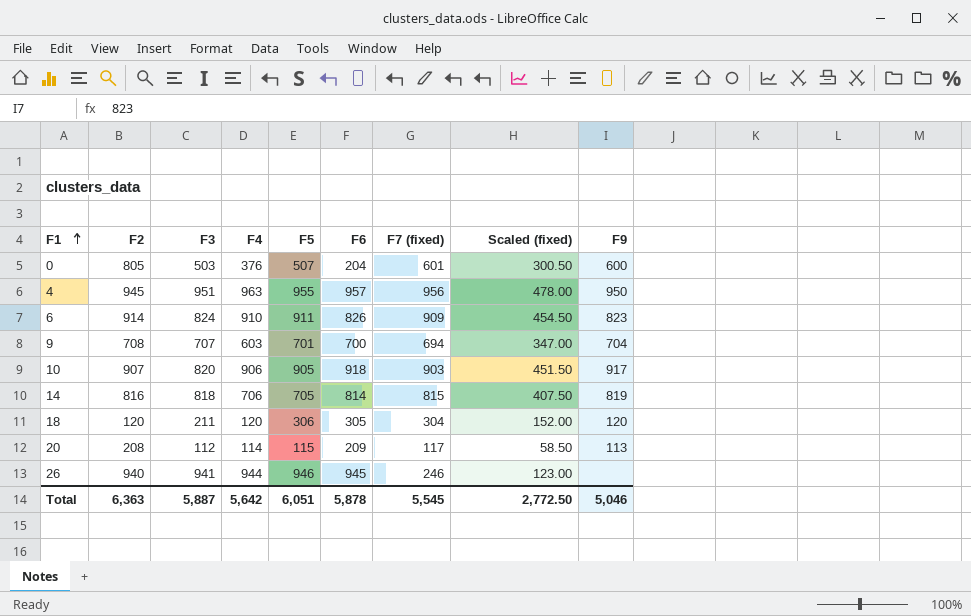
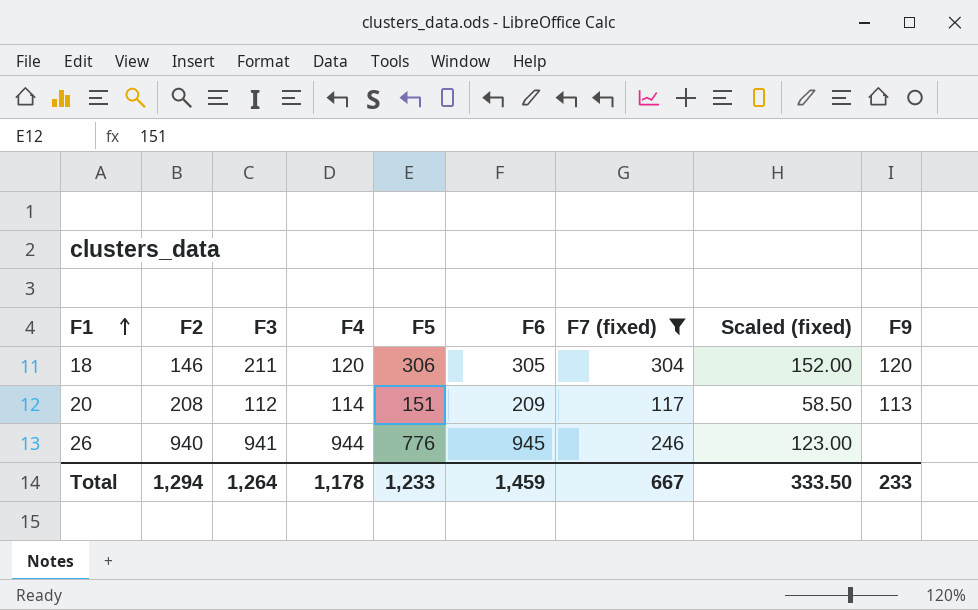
filter: none -> F7 (fixed) <= 304
18 | F2: 120 -> 146
20 | F5: 115 -> 151
26 | F5: 946 -> 776
Total | F2: 6,363 -> 1,294
Total | F3: 5,887 -> 1,264
Total | F4: 5,642 -> 1,178
Total | F5: 6,051 -> 1,233
Total | F6: 5,878 -> 1,459
Total | F7 (fixed): 5,545 -> 667
Total | Scaled (fixed): 2,772.50 -> 333.50
Total | F9: 5,046 -> 233

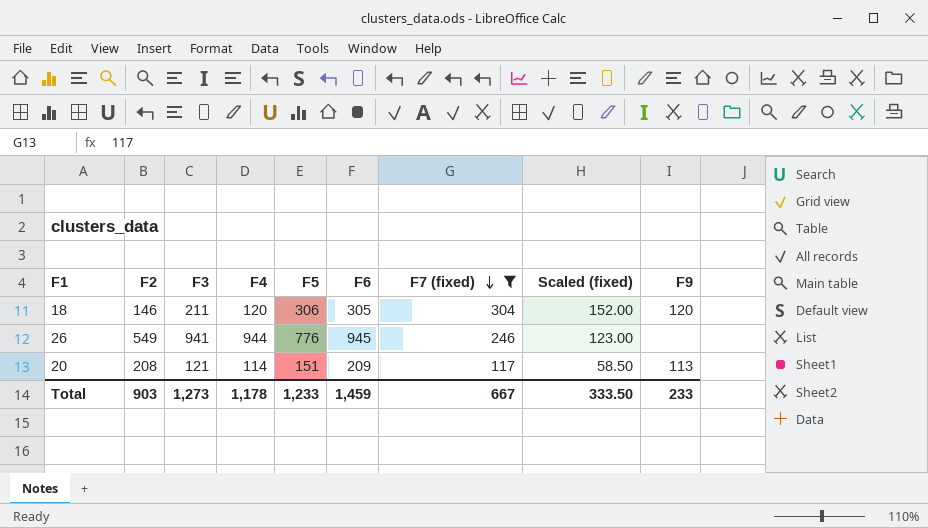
row order: F1 ascending -> F7 (fixed) descending
26 | F2: 940 -> 549
20 | F3: 112 -> 121
Total | F2: 1,294 -> 903
Total | F3: 1,264 -> 1,273

